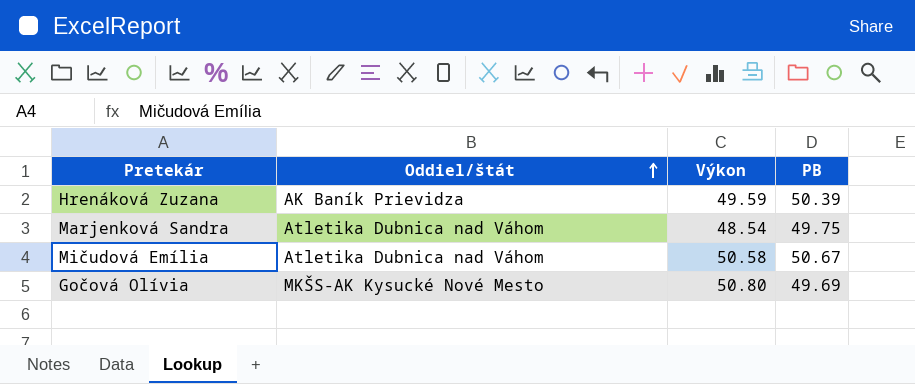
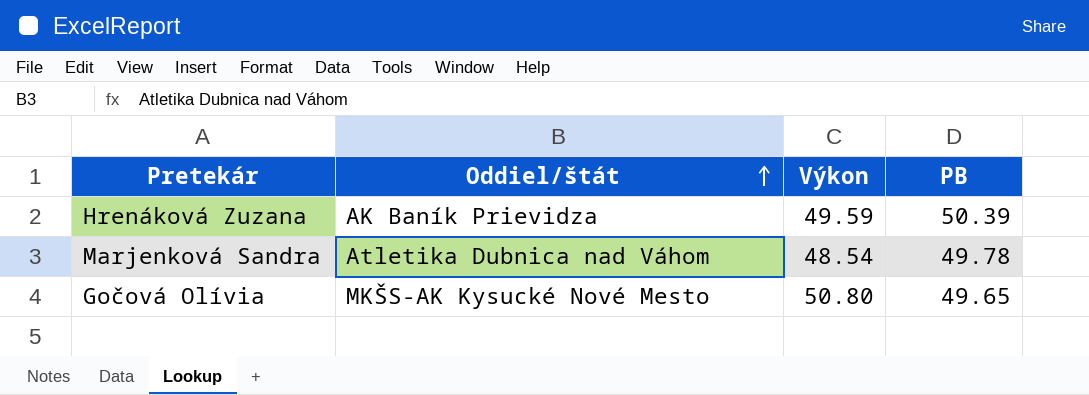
row Mičudová Emília: Atletika Dubnica nad Váhom | 50.58 | 50.67 -> none
Marjenková Sandra | PB: 49.75 -> 49.78
Gočová Olívia | PB: 49.69 -> 49.65

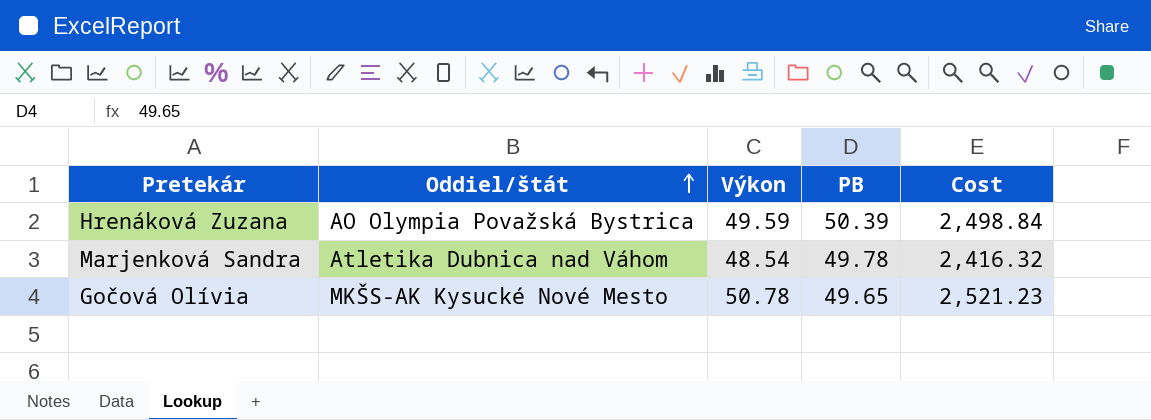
column Cost | formula: none -> [Výkon] * [PB]
Hrenáková Zuzana | Oddiel/štát: AK Baník Prievidza -> AO Olympia Považská Bystrica
Gočová Olívia | Výkon: 50.80 -> 50.78

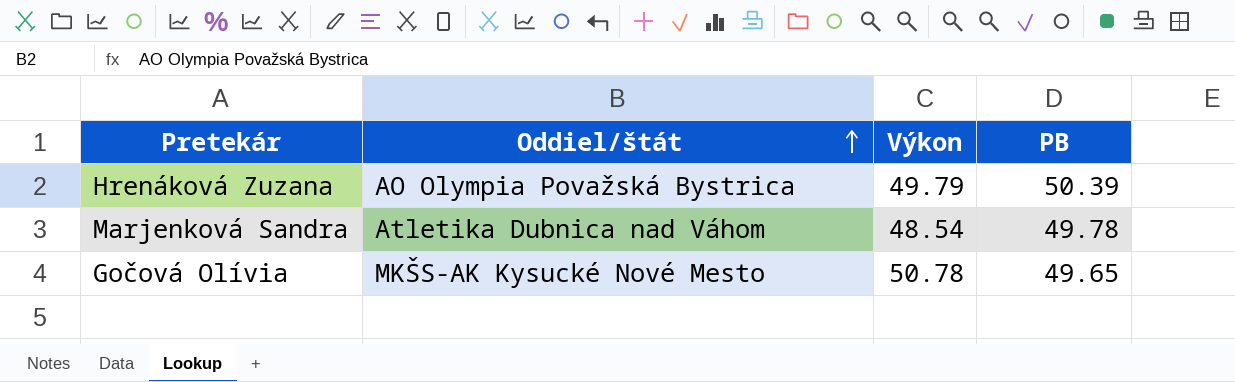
column Cost | formula: [Výkon] * [PB] -> none
Hrenáková Zuzana | Výkon: 49.59 -> 49.79

